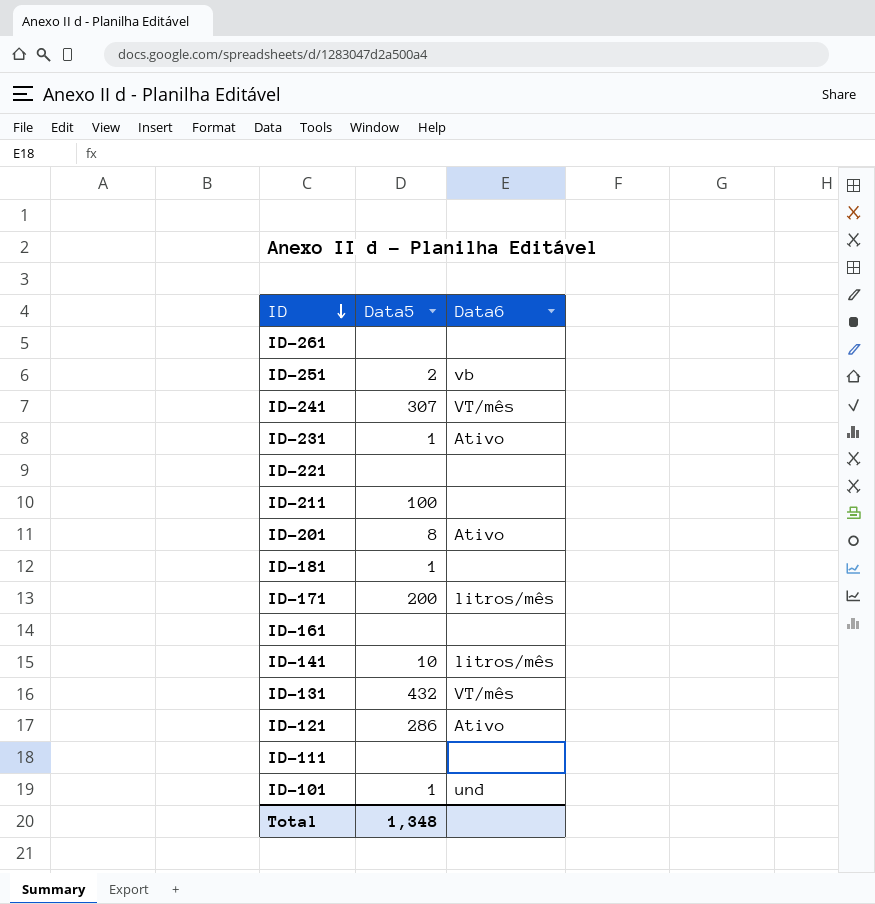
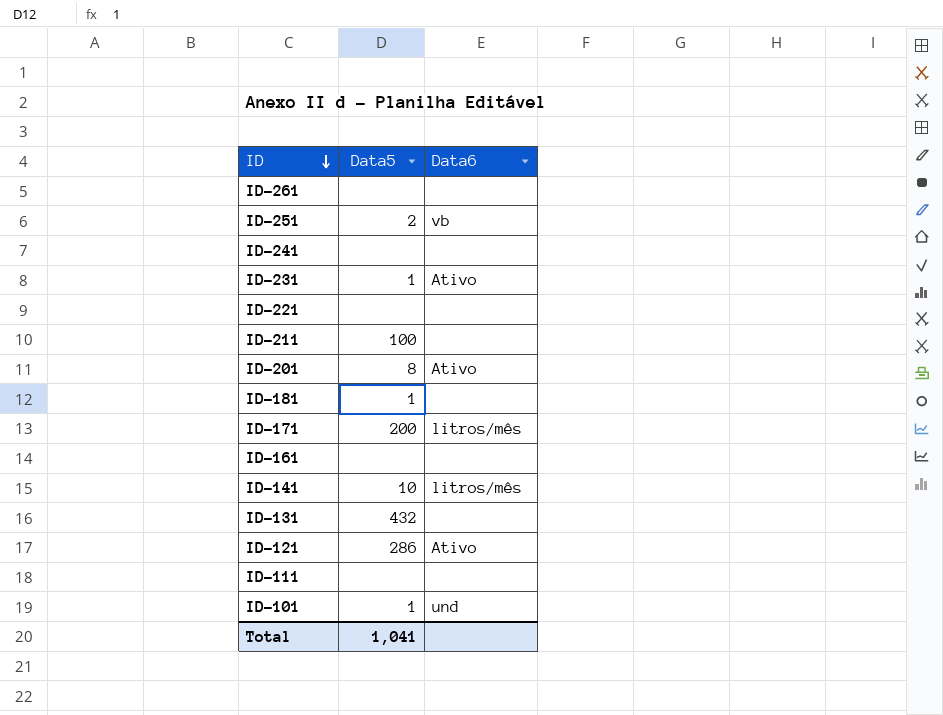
ID-241 | Data5: 307 -> none
ID-241 | Data6: VT/mês -> none
ID-131 | Data6: VT/mês -> none
Total | Data5: 1,348 -> 1,041

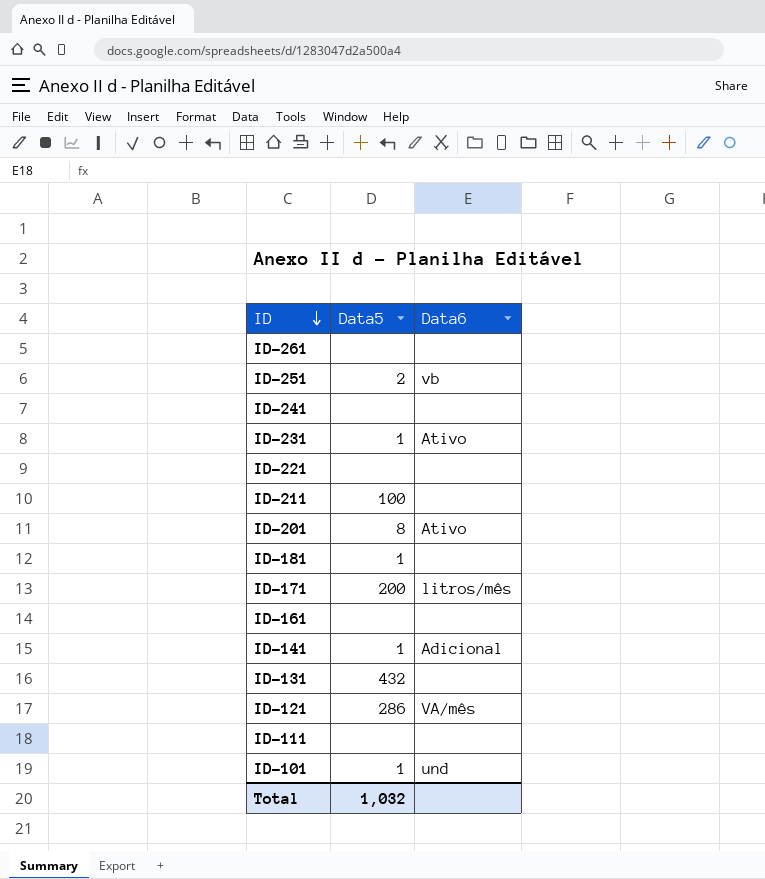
ID-141 | Data5: 10 -> 1
ID-141 | Data6: litros/mês -> Adicional
ID-121 | Data6: Ativo -> VA/mês
Total | Data5: 1,041 -> 1,032

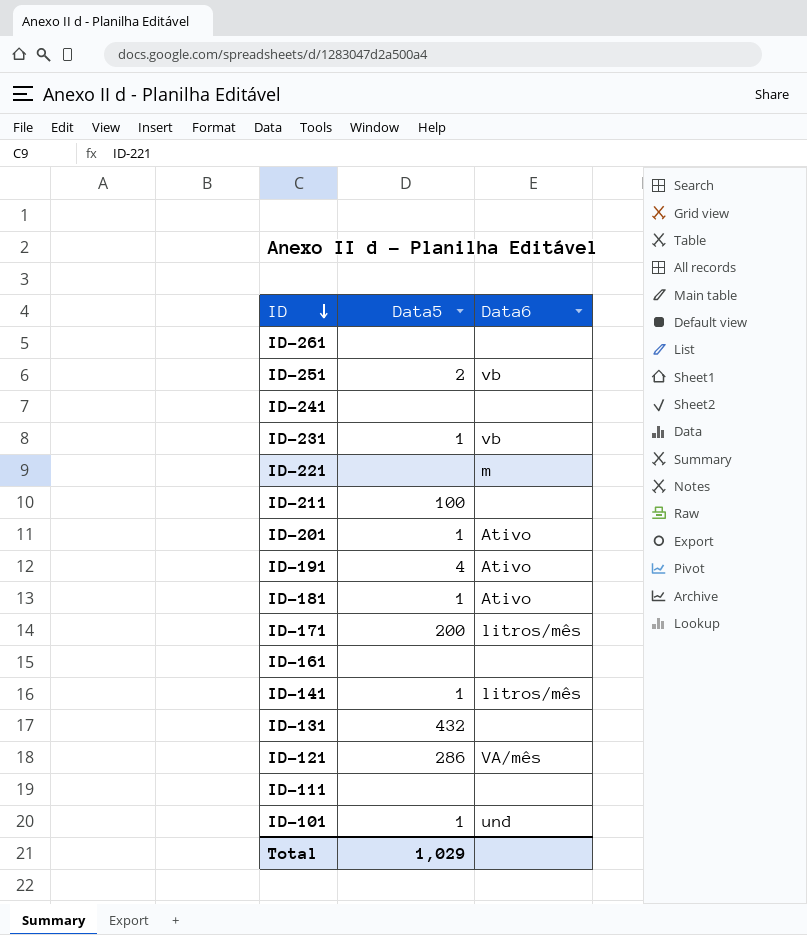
ID-231 | Data6: Ativo -> vb
ID-221 | Data6: none -> m
ID-201 | Data5: 8 -> 1
row ID-191: none -> 4 | Ativo
ID-181 | Data6: none -> Ativo
ID-141 | Data6: Adicional -> litros/mês
Total | Data5: 1,032 -> 1,029

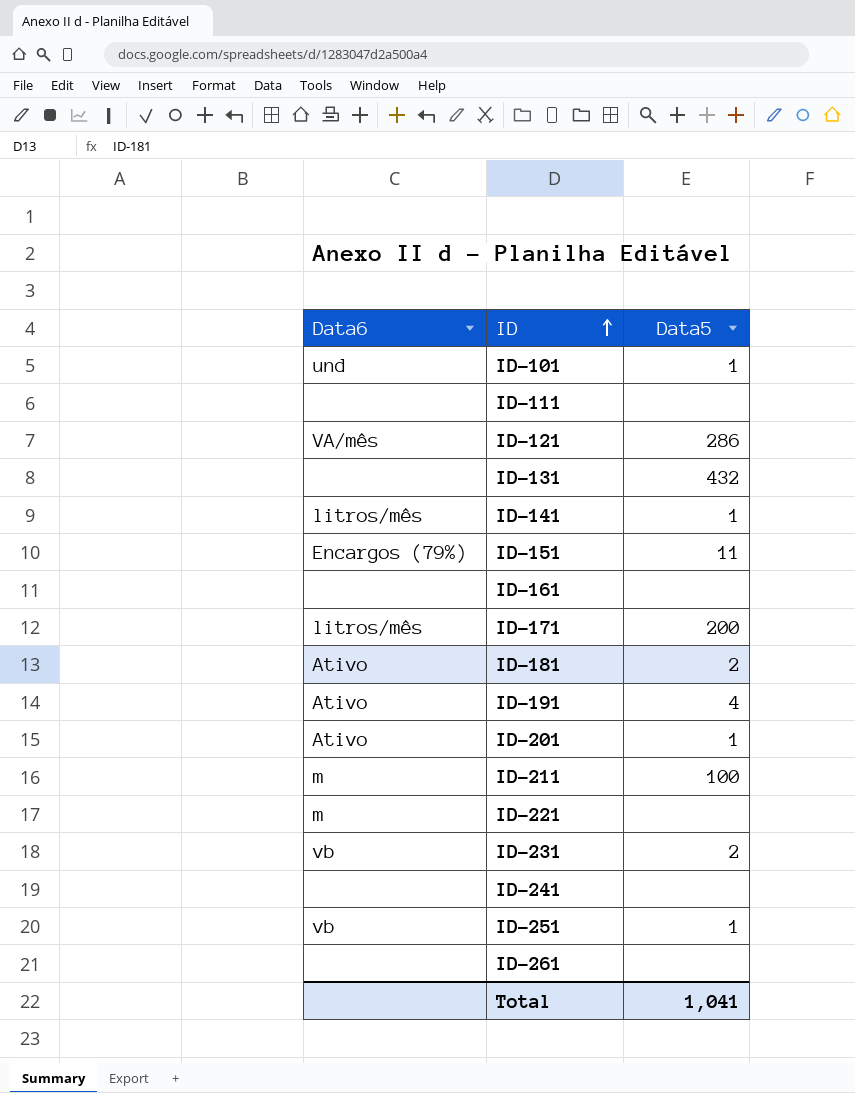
row order: ID descending -> ID ascending
column Data6 | position: 3 -> 1
row ID-151: none -> Encargos (79%) | 11
ID-181 | Data5: 1 -> 2
ID-211 | Data6: none -> m
ID-231 | Data5: 1 -> 2
ID-251 | Data5: 2 -> 1
Total | Data5: 1,029 -> 1,041

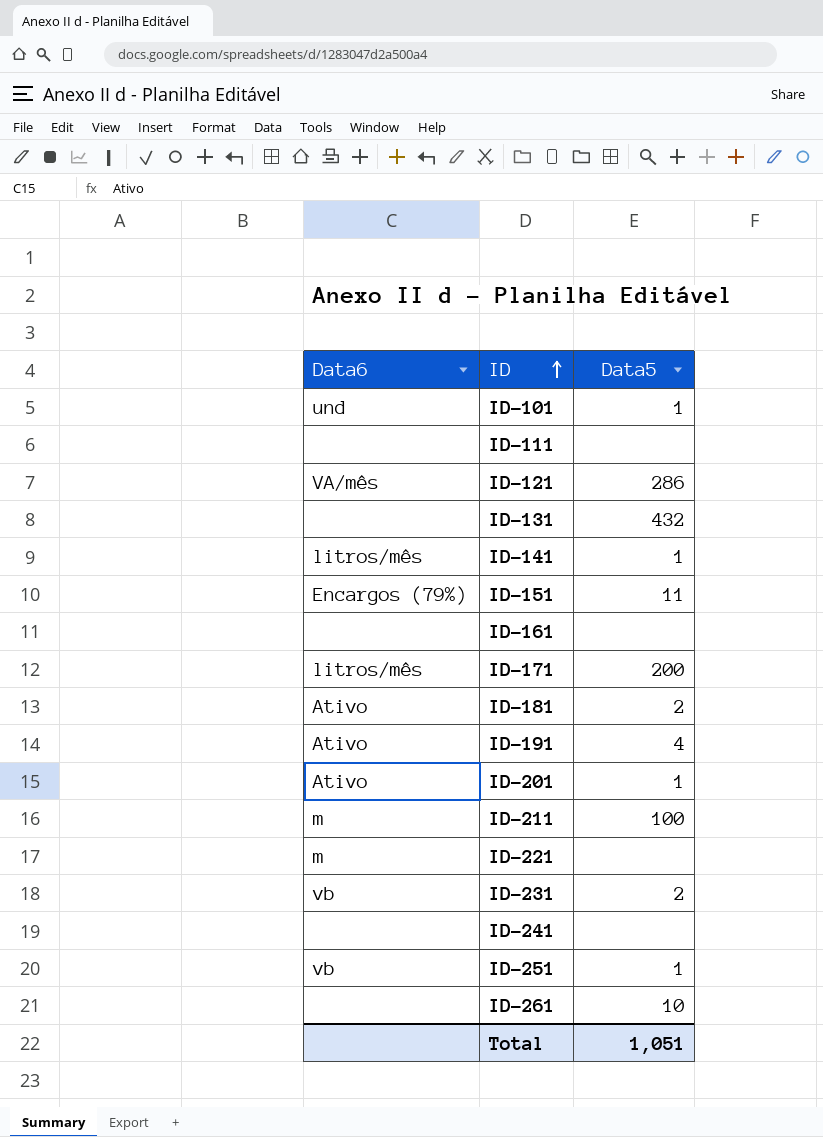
ID-261 | Data5: none -> 10
Total | Data5: 1,041 -> 1,051

